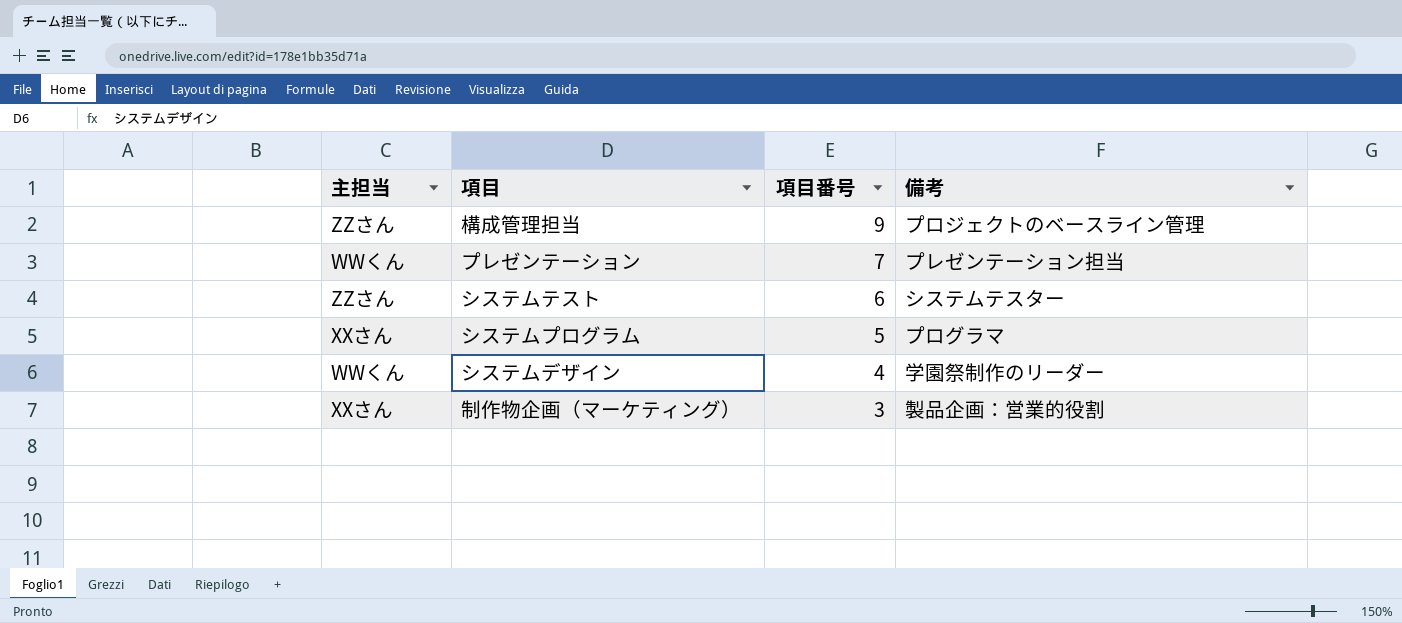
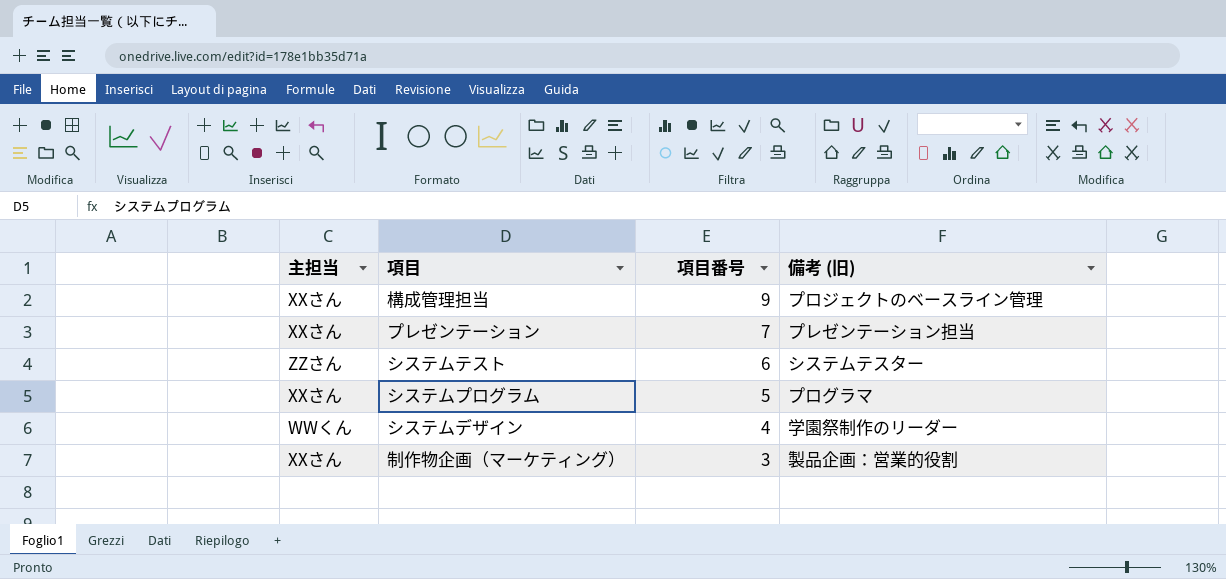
column name: 備考 -> 備考 (旧)
構成管理担当 | 主担当: ZZさん -> XXさん
プレゼンテーション | 主担当: WWくん -> XXさん

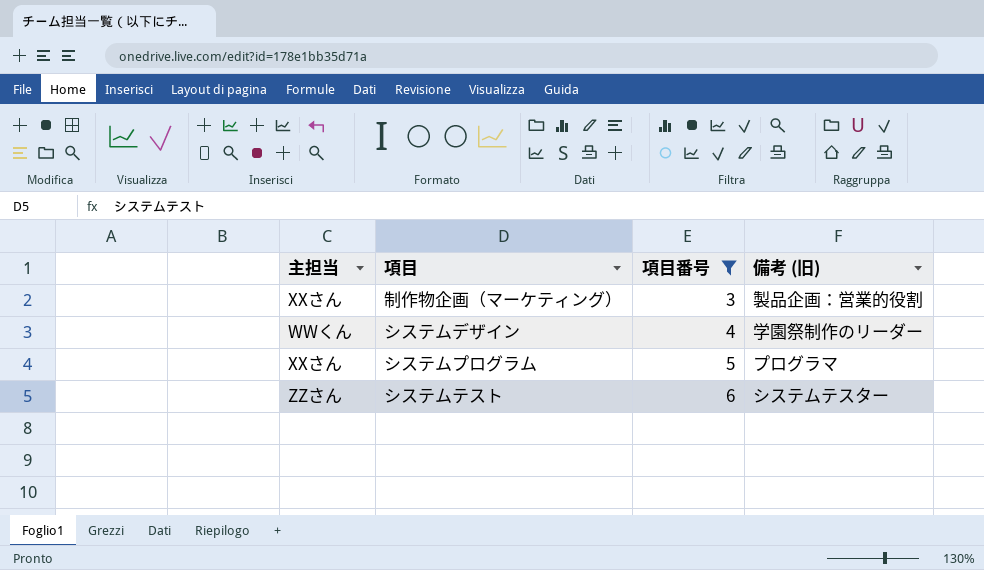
filter: none -> 項目番号 <= 6
row order: 項目番号 descending -> 項目番号 ascending

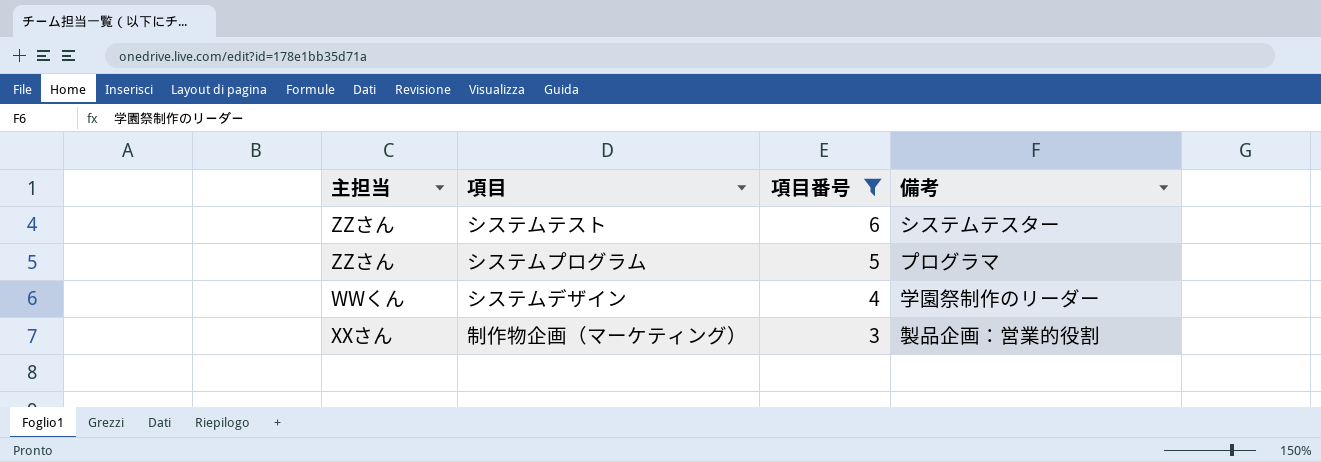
row order: 項目番号 ascending -> 項目番号 descending
column name: 備考 (旧) -> 備考
システムプログラム | 主担当: XXさん -> ZZさん

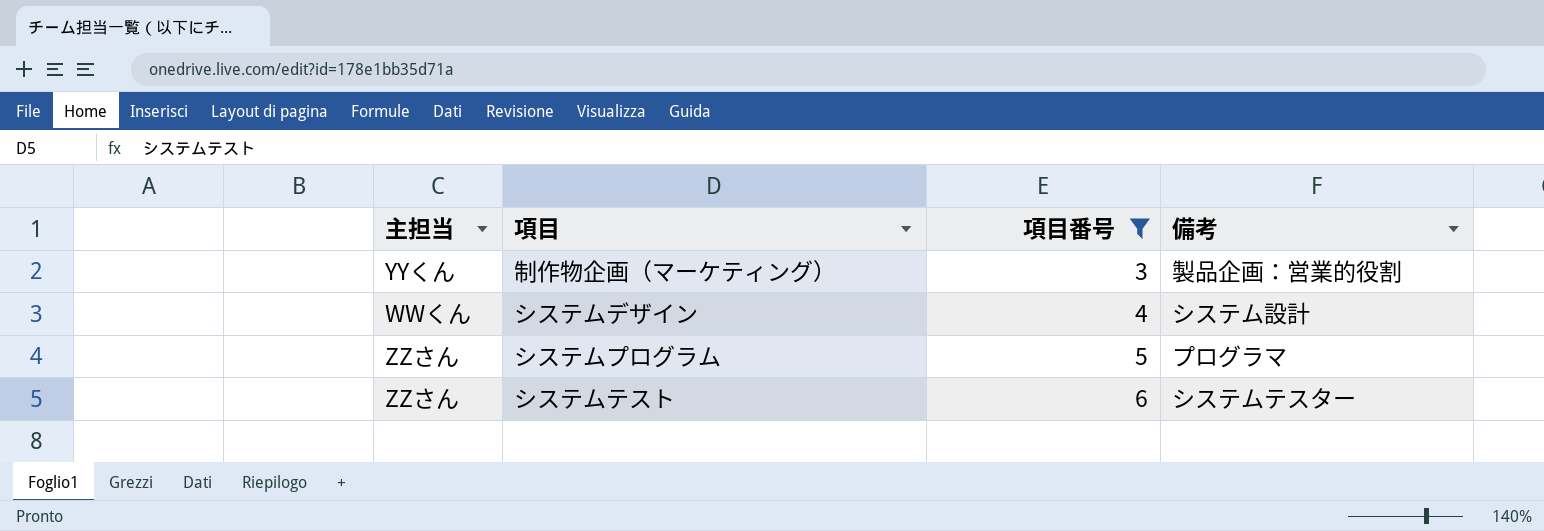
row order: 項目番号 descending -> 項目番号 ascending
制作物企画（マーケティング） | 主担当: XXさん -> YYくん
システムデザイン | 備考: 学園祭制作のリーダー -> システム設計

